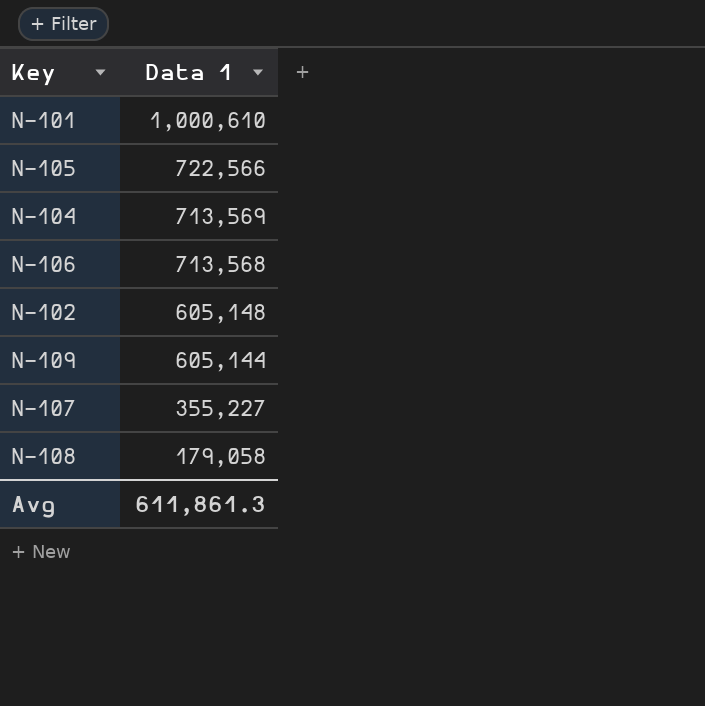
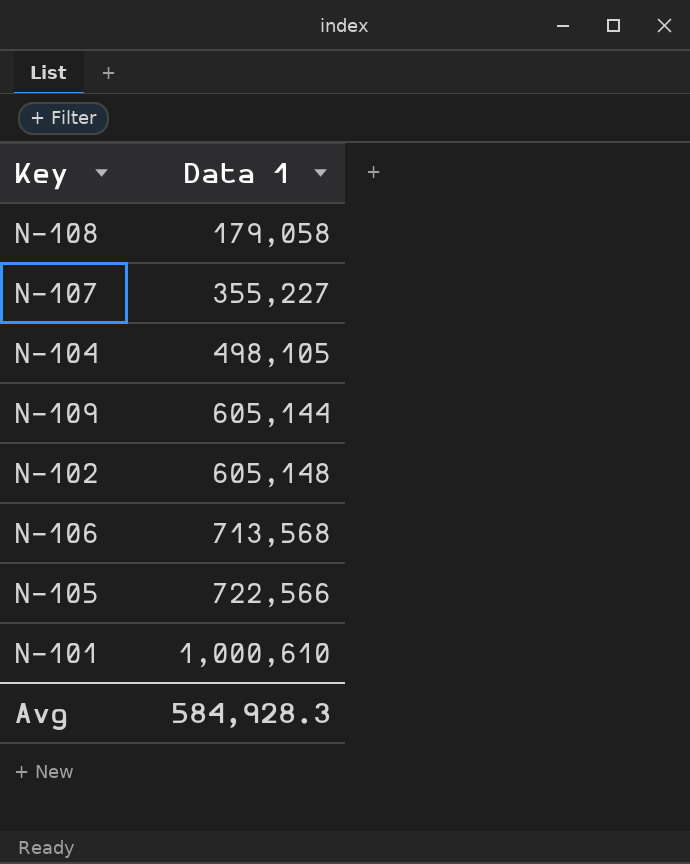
row order: Data 1 descending -> Data 1 ascending
N-104 | Data 1: 713,569 -> 498,105
Avg | Data 1: 611,861.3 -> 584,928.3

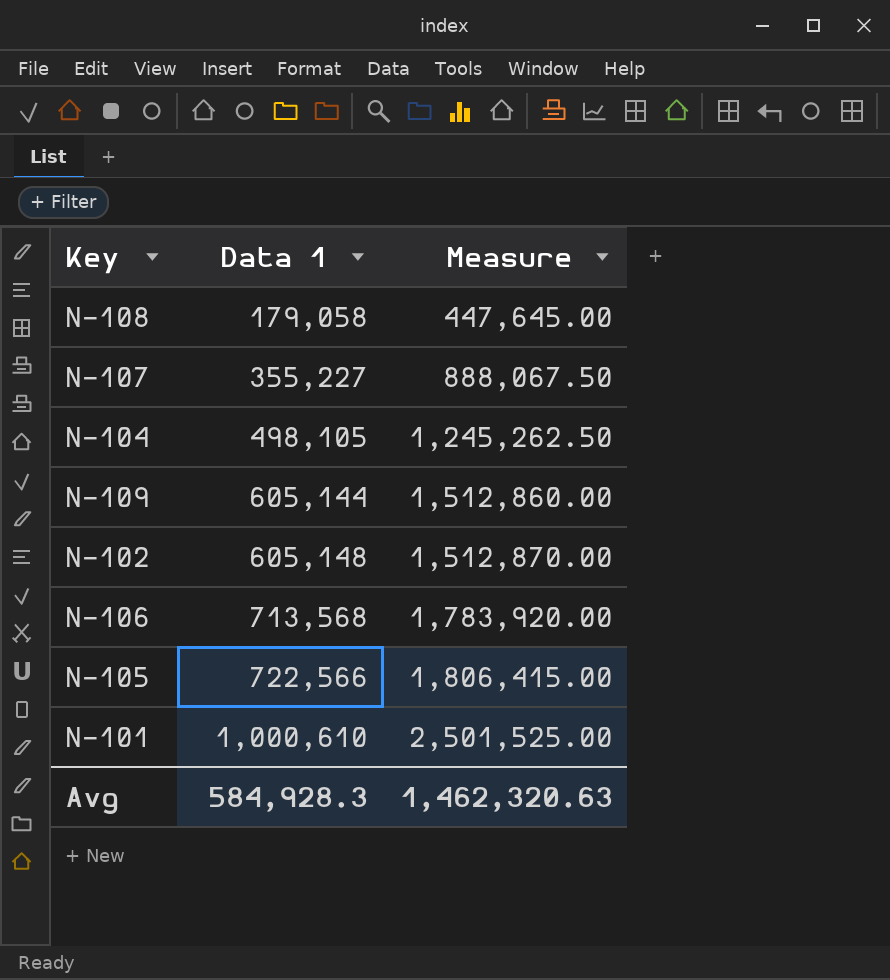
column Measure | formula: none -> [Data 1] * 2.5

